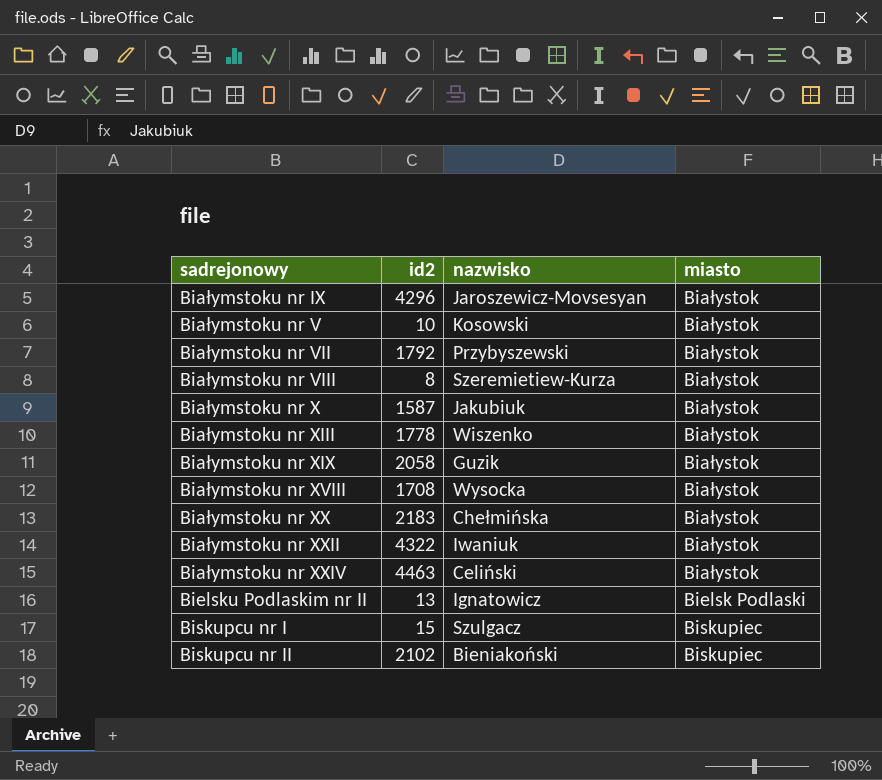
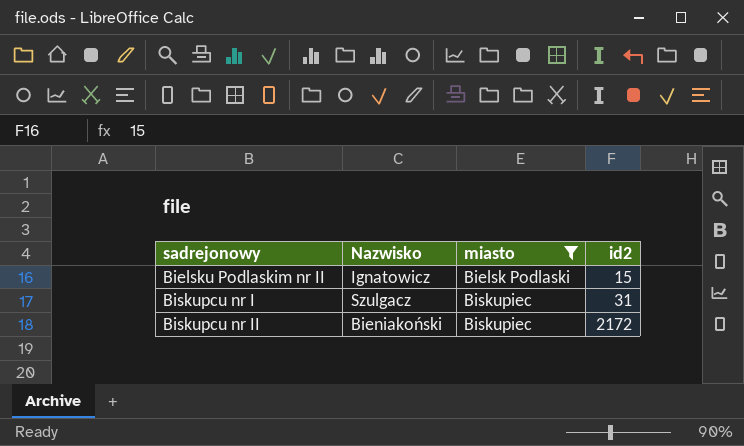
filter: none -> miasto != Białystok
column name: nazwisko -> Nazwisko
column id2 | position: 2 -> 4
Bielsku Podlaskim nr II | id2: 13 -> 15
Biskupcu nr I | id2: 15 -> 31
Biskupcu nr II | id2: 2102 -> 2172

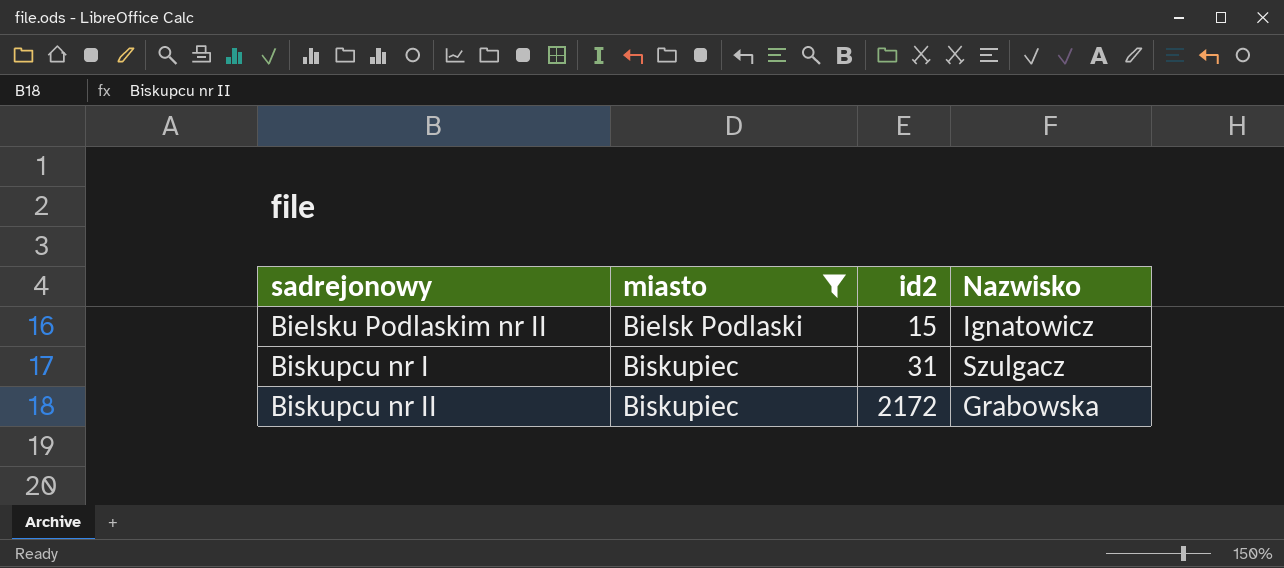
column Nazwisko | position: 2 -> 4
Biskupcu nr II | Nazwisko: Bieniakoński -> Grabowska

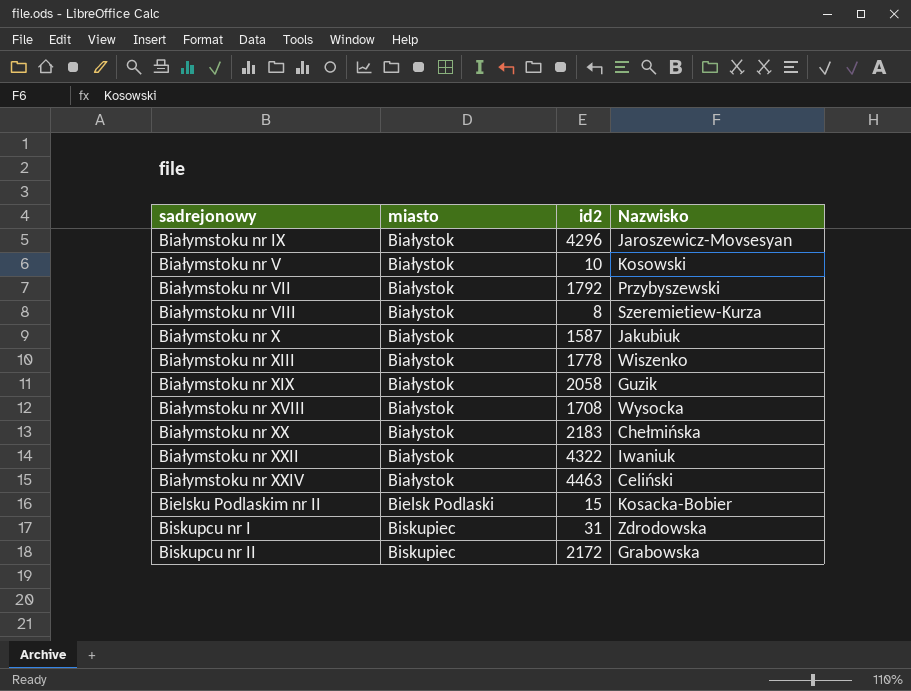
filter: miasto != Białystok -> none
Bielsku Podlaskim nr II | Nazwisko: Ignatowicz -> Kosacka-Bobier
Biskupcu nr I | Nazwisko: Szulgacz -> Zdrodowska

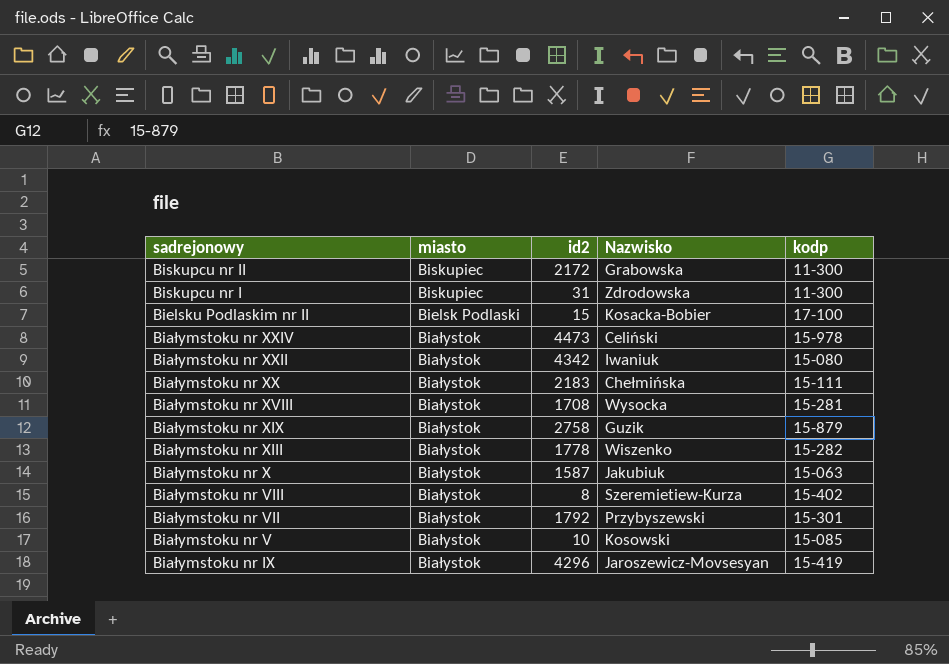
row order: sadrejonowy ascending -> sadrejonowy descending
column kodp | position: none -> 5
Białymstoku nr XXIV | id2: 4463 -> 4473
Białymstoku nr XXII | id2: 4322 -> 4342
Białymstoku nr XIX | id2: 2058 -> 2758

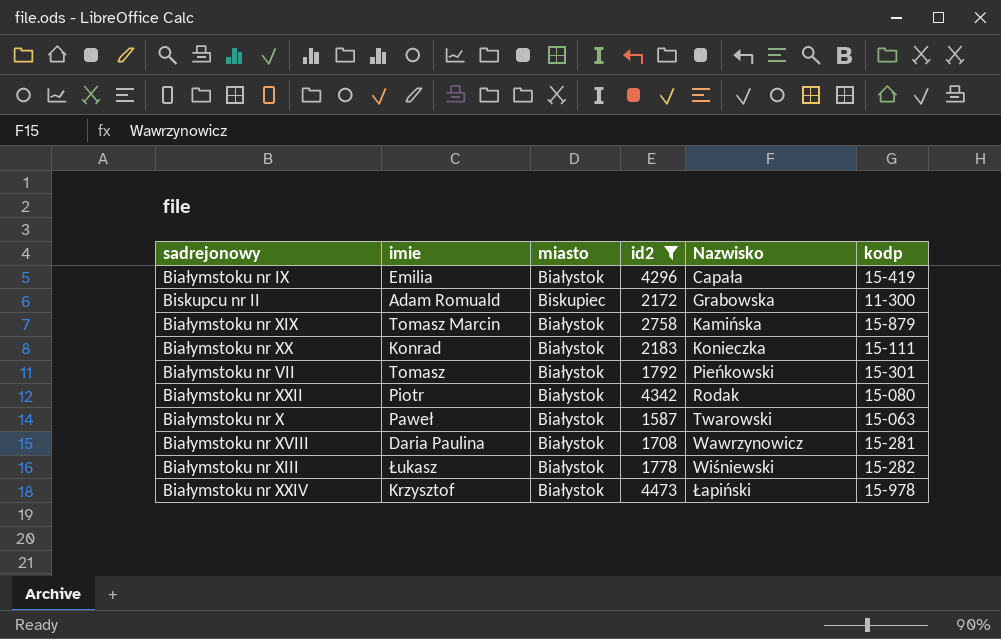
filter: none -> id2 >= 1587
row order: sadrejonowy descending -> Nazwisko ascending
column imie | position: none -> 2
Białymstoku nr IX | Nazwisko: Jaroszewicz-Movsesyan -> Capała
Białymstoku nr XIX | Nazwisko: Guzik -> Kamińska
Białymstoku nr XX | Nazwisko: Chełmińska -> Konieczka
Białymstoku nr VII | Nazwisko: Przybyszewski -> Pieńkowski
Białymstoku nr XXII | Nazwisko: Iwaniuk -> Rodak
Białymstoku nr X | Nazwisko: Jakubiuk -> Twarowski
Białymstoku nr XVIII | Nazwisko: Wysocka -> Wawrzynowicz
Białymstoku nr XIII | Nazwisko: Wiszenko -> Wiśniewski
Białymstoku nr XXIV | Nazwisko: Celiński -> Łapiński

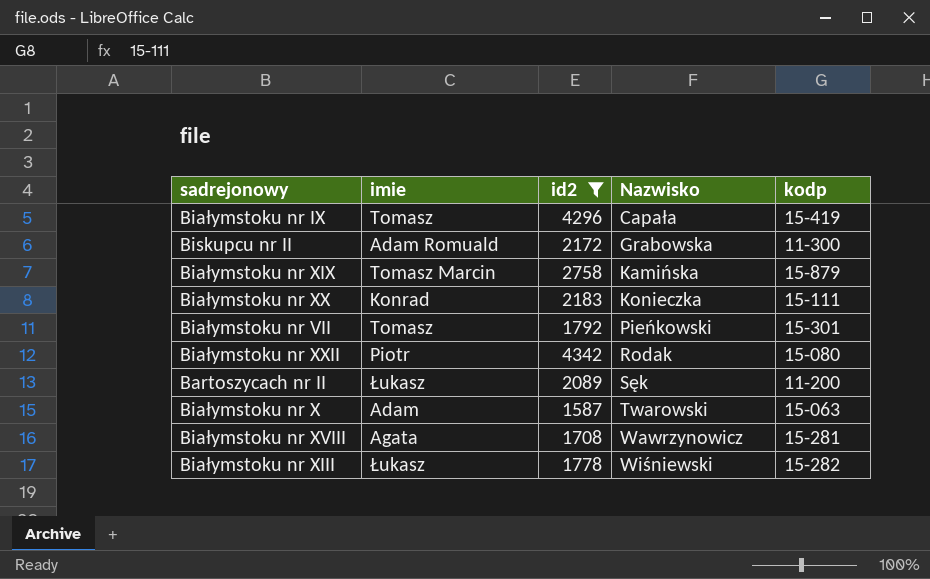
column miasto | position: 3 -> none
row Białymstoku nr XXIV: Krzysztof | Białystok | 4473 | Łapiński | 15-978 -> none
Białymstoku nr IX | imie: Emilia -> Tomasz
row Bartoszycach nr II: none -> Łukasz | 2089 | Sęk | 11-200
Białymstoku nr X | imie: Paweł -> Adam
Białymstoku nr XVIII | imie: Daria Paulina -> Agata

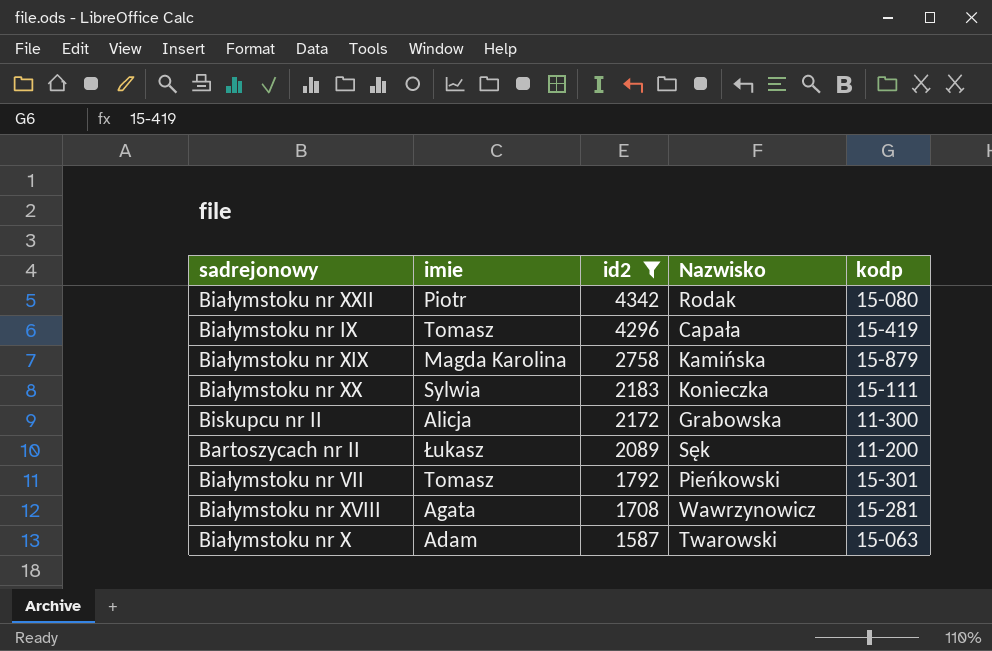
row order: Nazwisko ascending -> id2 descending
row Białymstoku nr XIII: Łukasz | 1778 | Wiśniewski | 15-282 -> none
Białymstoku nr XIX | imie: Tomasz Marcin -> Magda Karolina
Białymstoku nr XX | imie: Konrad -> Sylwia
Biskupcu nr II | imie: Adam Romuald -> Alicja

